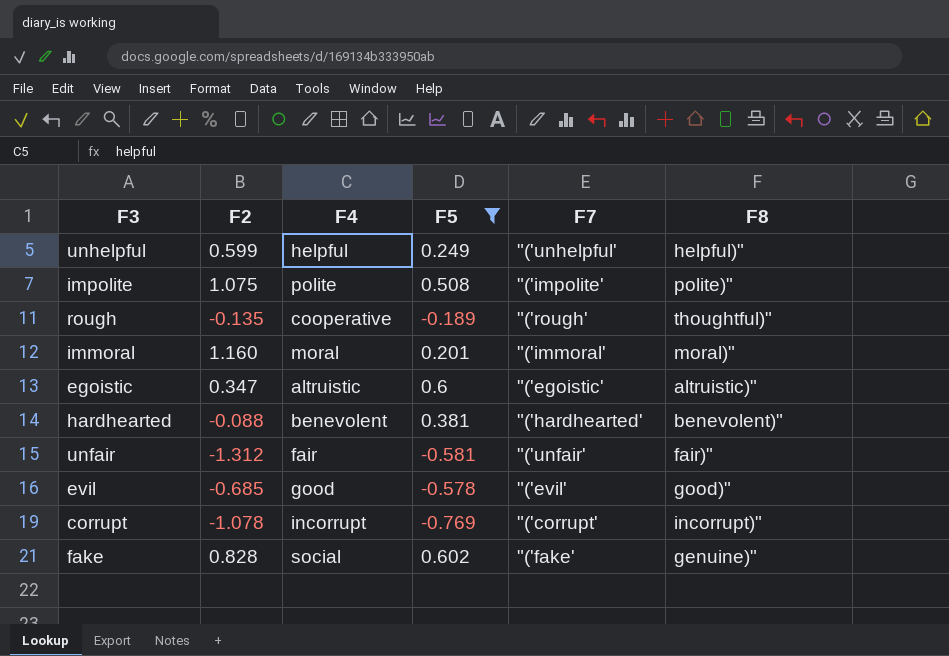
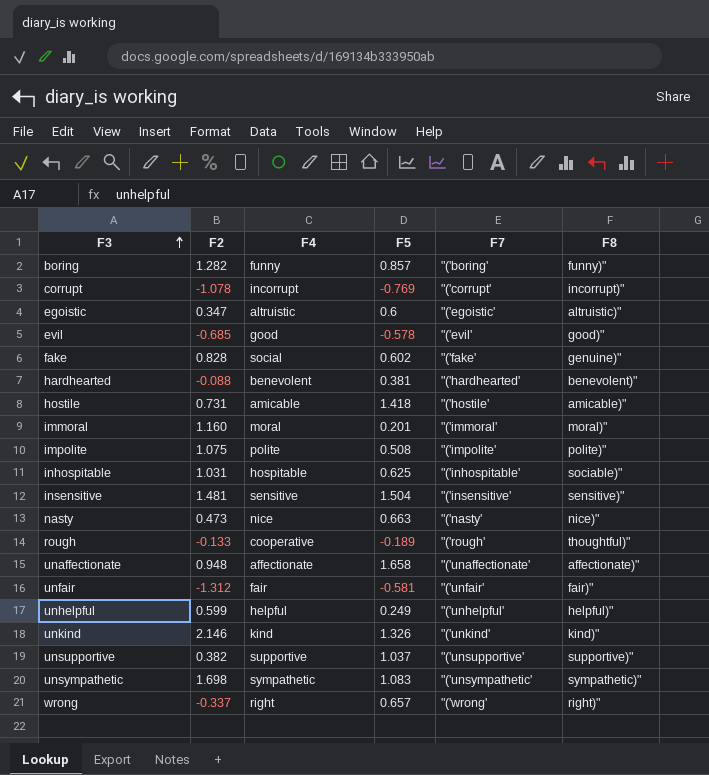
filter: F5 <= 0.602 -> none
row order: none -> F3 ascending
rough | F2: -0.135 -> -0.133

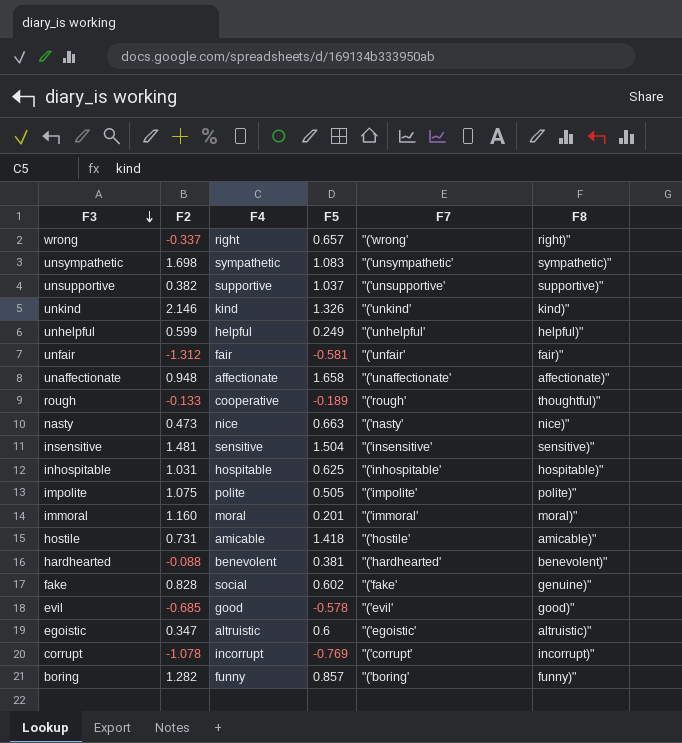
row order: F3 ascending -> F3 descending
inhospitable | F8: sociable)" -> hospitable)"
impolite | F5: 0.508 -> 0.505

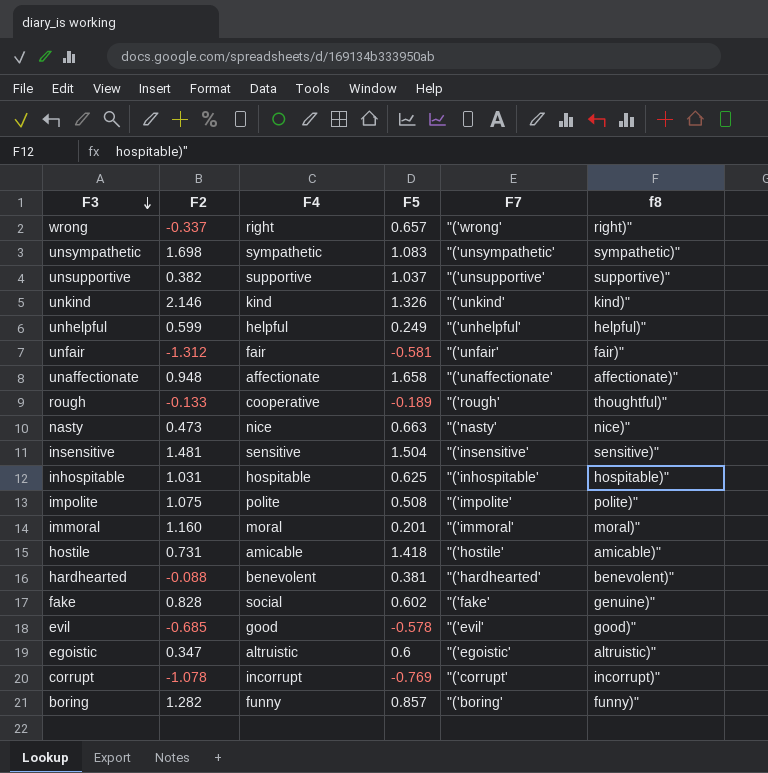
column name: F8 -> f8
impolite | F5: 0.505 -> 0.508

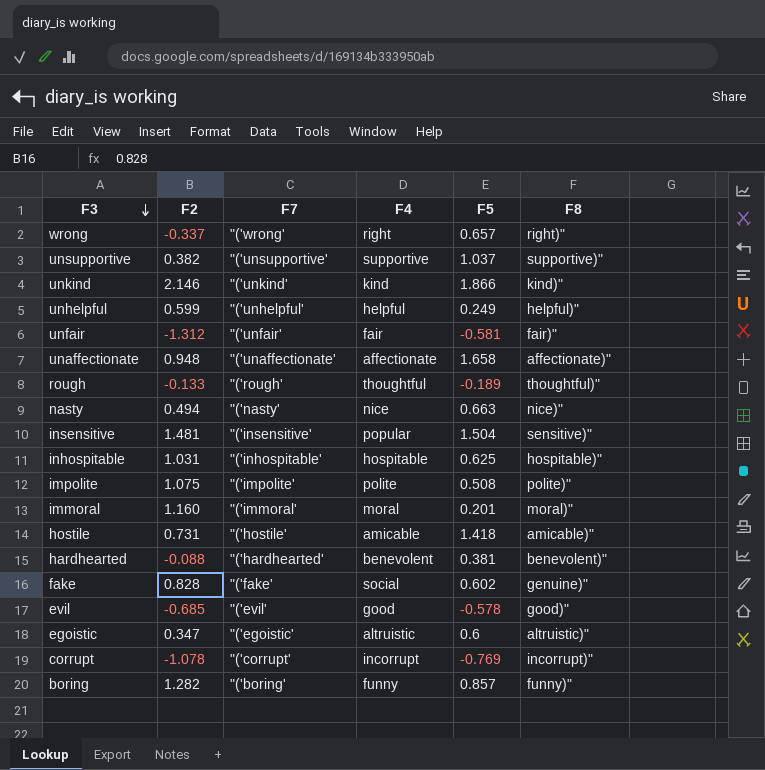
column F7 | position: 5 -> 3
column name: f8 -> F8
row unsympathetic: 1.698 | sympathetic | 1.083 | "('unsympathetic' | sympathetic)" -> none
unkind | F5: 1.326 -> 1.866
rough | F4: cooperative -> thoughtful
nasty | F2: 0.473 -> 0.494
insensitive | F4: sensitive -> popular

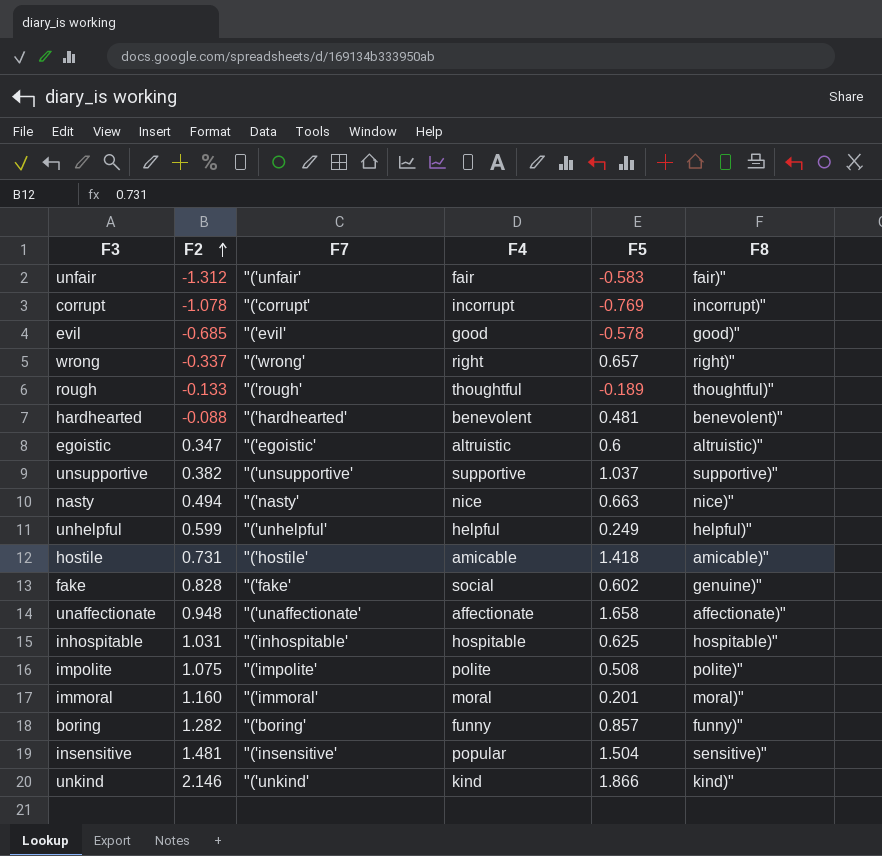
row order: F3 descending -> F2 ascending
unfair | F5: -0.581 -> -0.583
hardhearted | F5: 0.381 -> 0.481

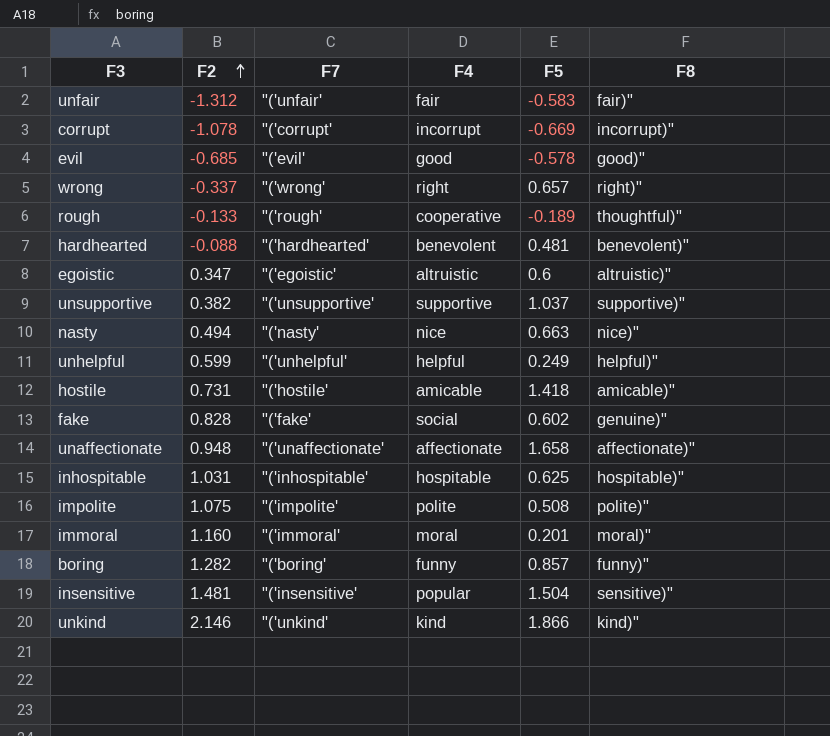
corrupt | F5: -0.769 -> -0.669
rough | F4: thoughtful -> cooperative

